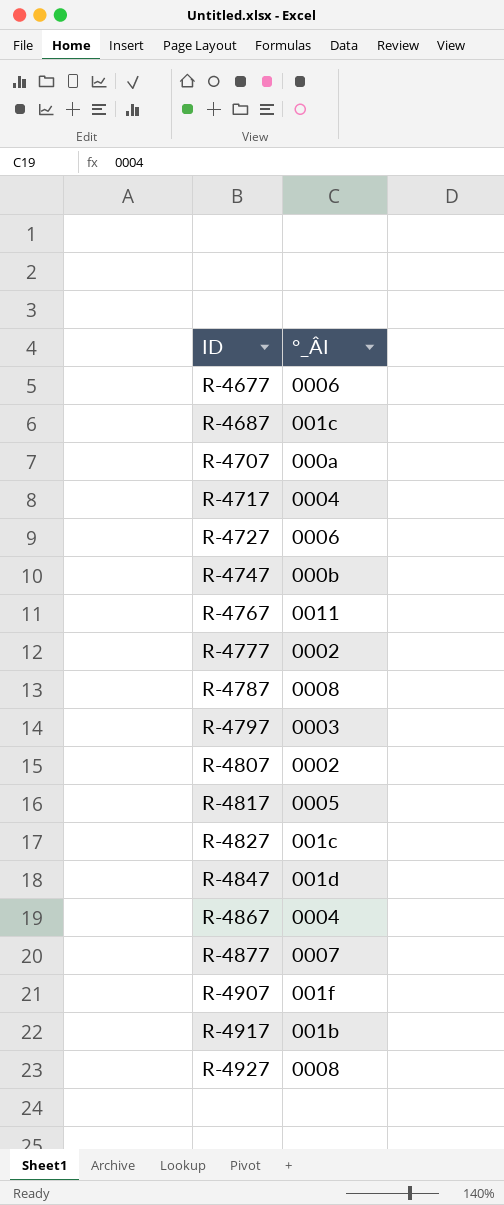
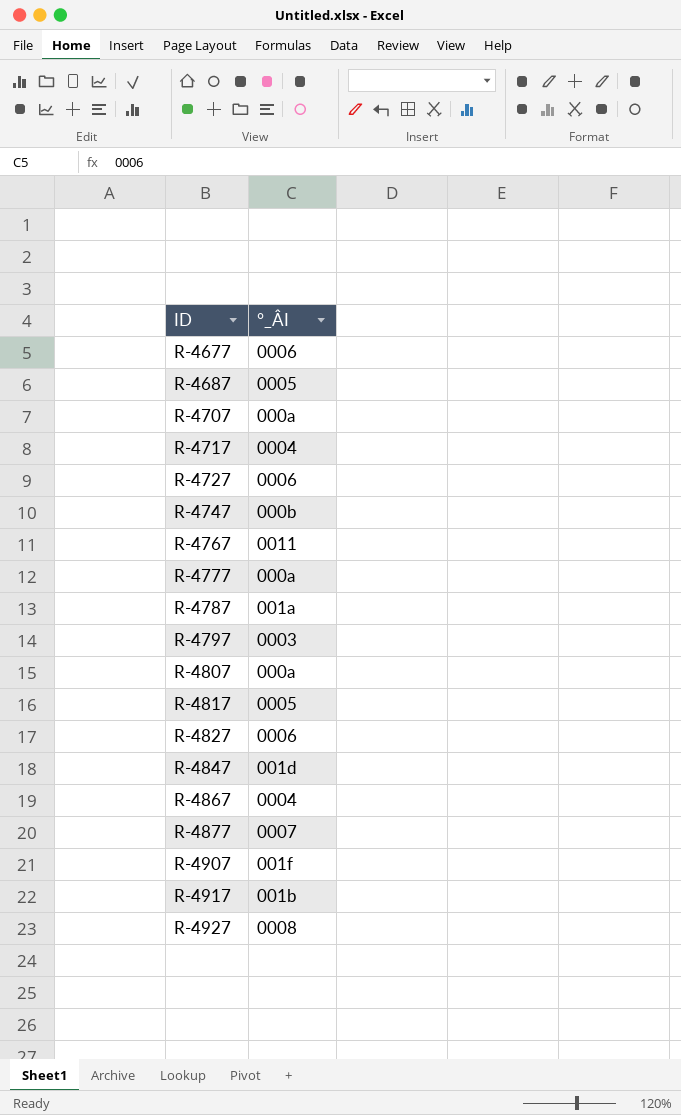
R-4687 | °_ÂI: 001c -> 0005
R-4777 | °_ÂI: 0002 -> 000a
R-4787 | °_ÂI: 0008 -> 001a
R-4807 | °_ÂI: 0002 -> 000a
R-4827 | °_ÂI: 001c -> 0006

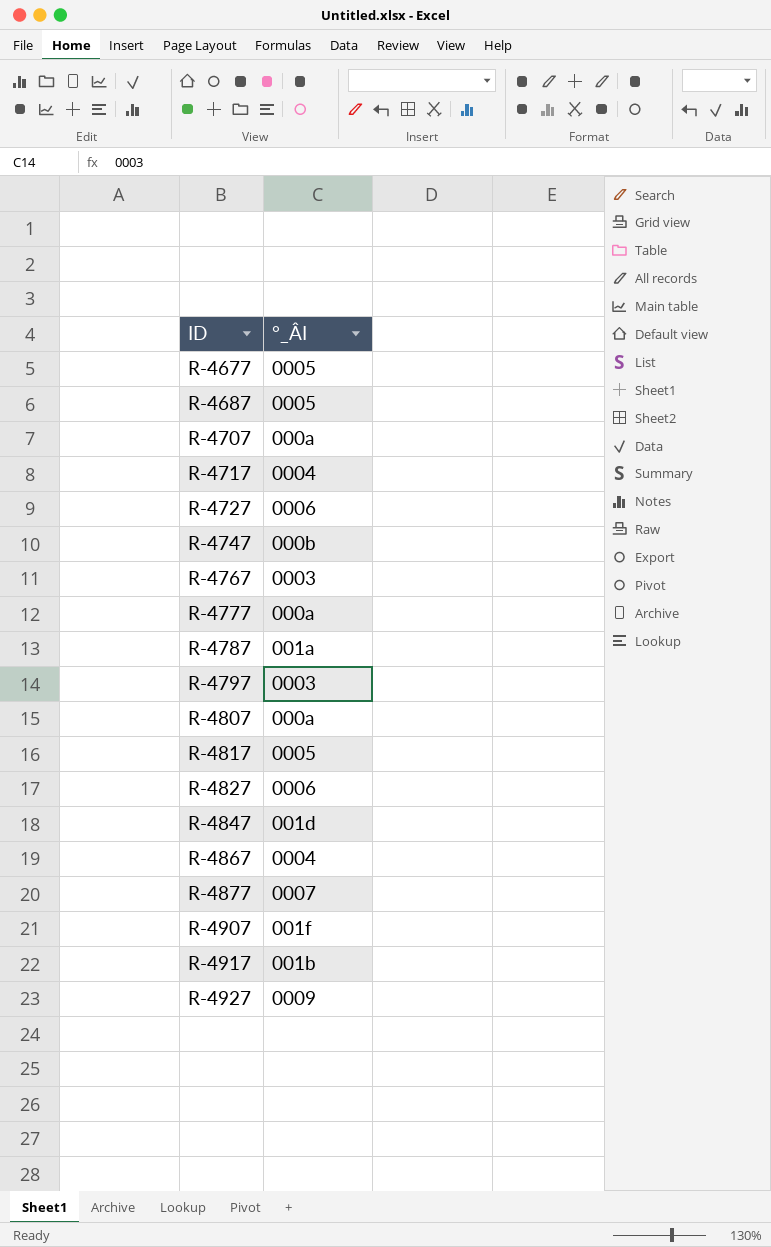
R-4677 | °_ÂI: 0006 -> 0005
R-4767 | °_ÂI: 0011 -> 0003
R-4927 | °_ÂI: 0008 -> 0009

